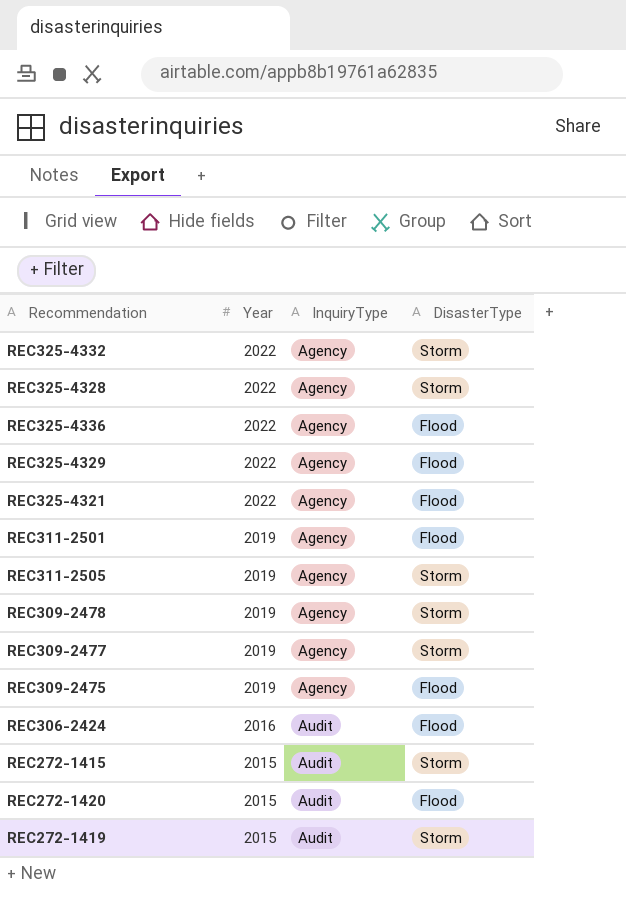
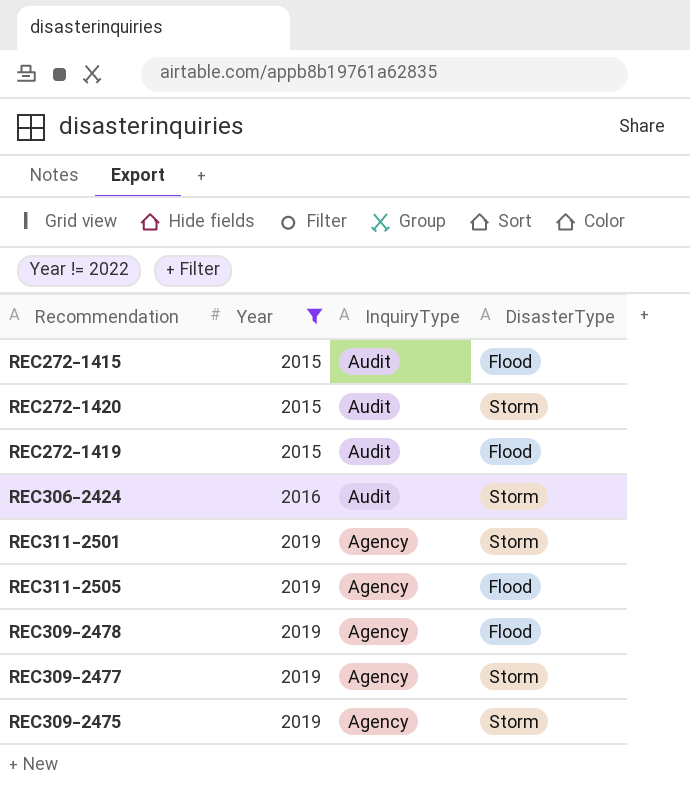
filter: none -> Year != 2022
row order: Year descending -> Year ascending
REC272-1415 | DisasterType: Storm -> Flood
REC272-1420 | DisasterType: Flood -> Storm
REC272-1419 | DisasterType: Storm -> Flood
REC306-2424 | DisasterType: Flood -> Storm
REC311-2501 | DisasterType: Flood -> Storm
REC311-2505 | DisasterType: Storm -> Flood
REC309-2478 | DisasterType: Storm -> Flood
REC309-2475 | DisasterType: Flood -> Storm

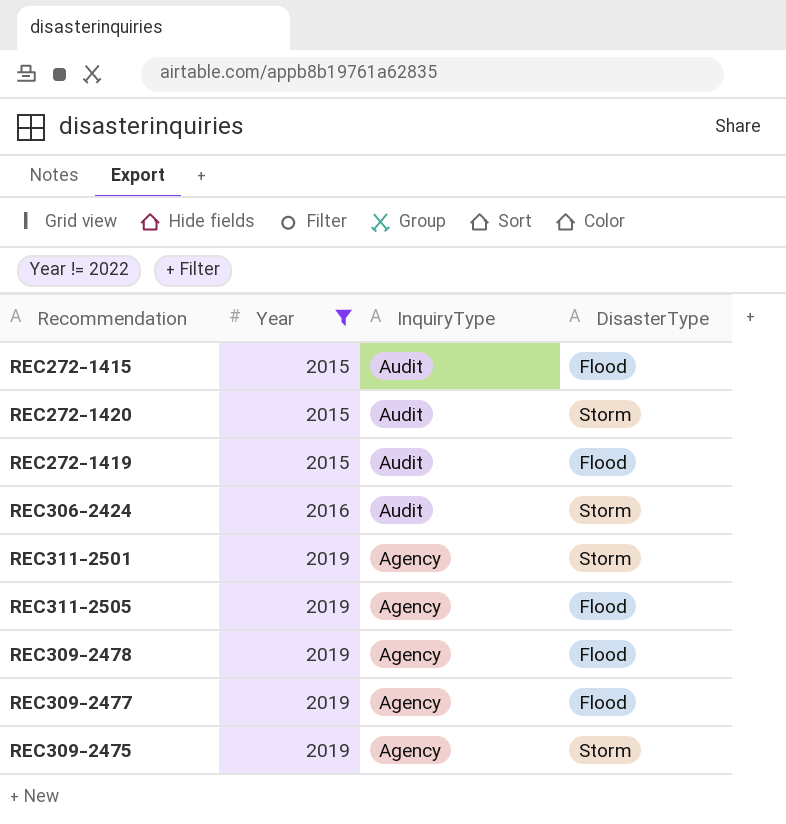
REC309-2477 | DisasterType: Storm -> Flood

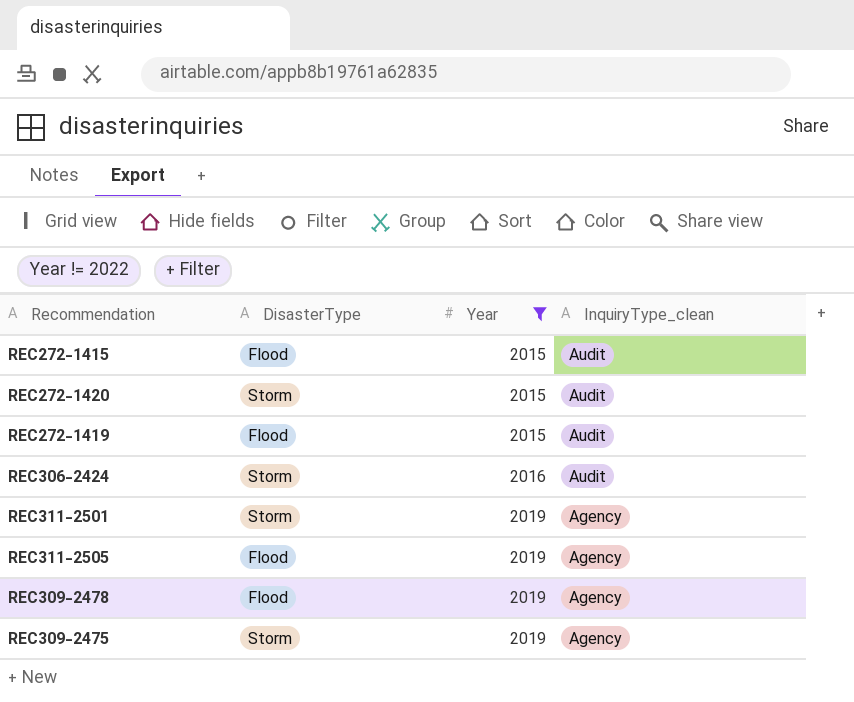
column DisasterType | position: 4 -> 2
column name: InquiryType -> InquiryType_clean
row REC309-2477: 2019 | Agency | Flood -> none

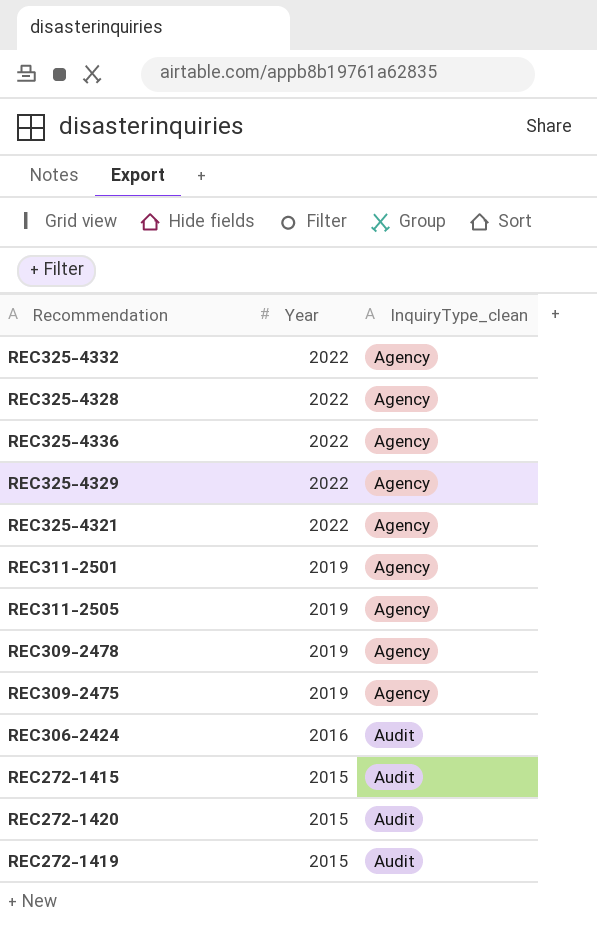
filter: Year != 2022 -> none
row order: Year ascending -> Year descending
column DisasterType | position: 2 -> none

